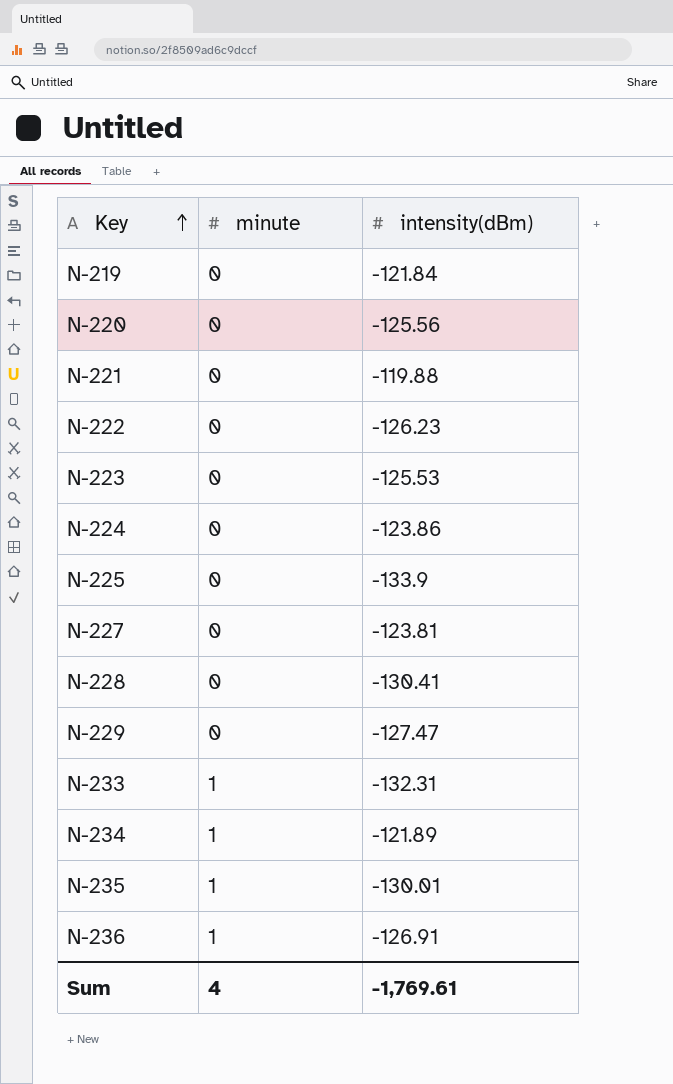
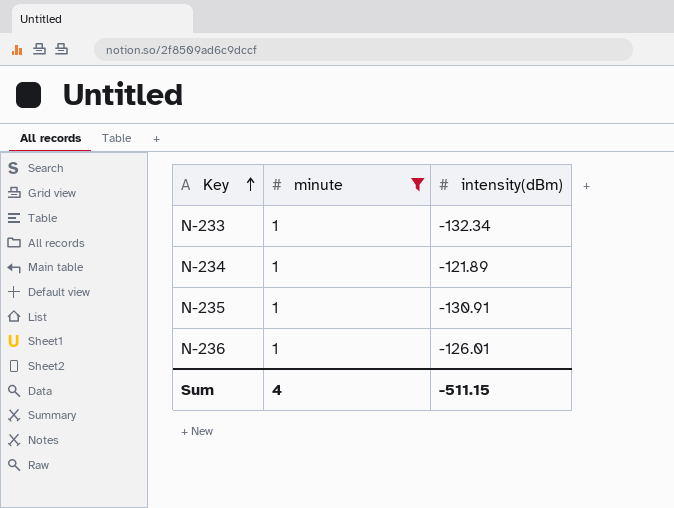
filter: none -> minute = 1
N-233 | intensity(dBm): -132.31 -> -132.34
N-235 | intensity(dBm): -130.01 -> -130.91
N-236 | intensity(dBm): -126.91 -> -126.01
Sum | intensity(dBm): -1,769.61 -> -511.15

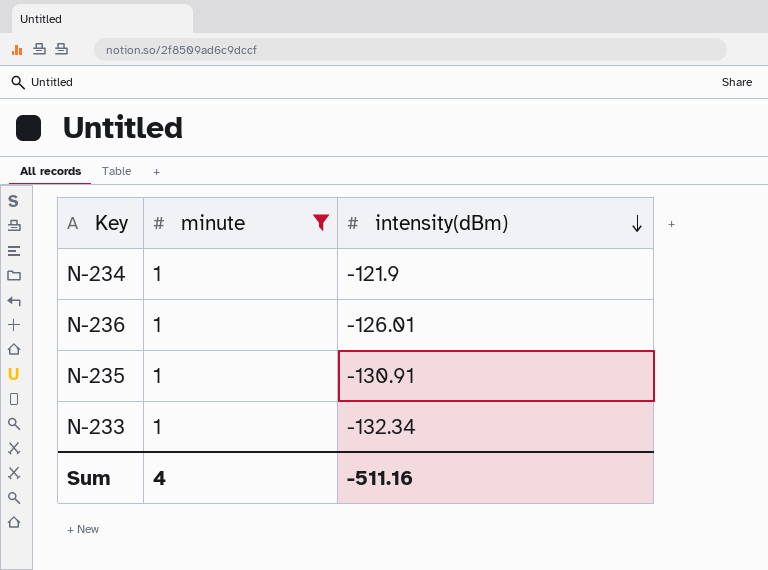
row order: Key ascending -> intensity(dBm) descending
N-234 | intensity(dBm): -121.89 -> -121.9
Sum | intensity(dBm): -511.15 -> -511.16

